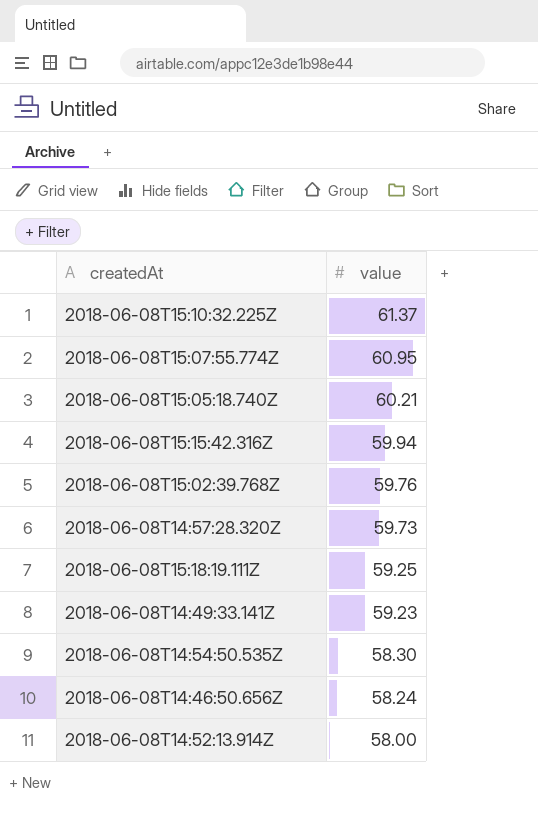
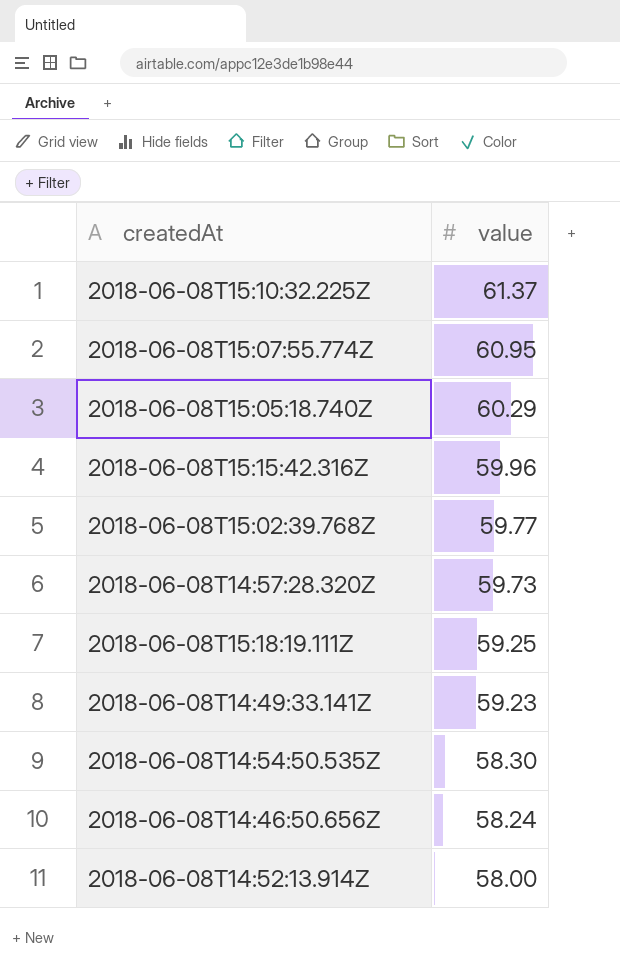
2018-06-08T15:05:18.740Z | value: 60.21 -> 60.29
2018-06-08T15:15:42.316Z | value: 59.94 -> 59.96
2018-06-08T15:02:39.768Z | value: 59.76 -> 59.77

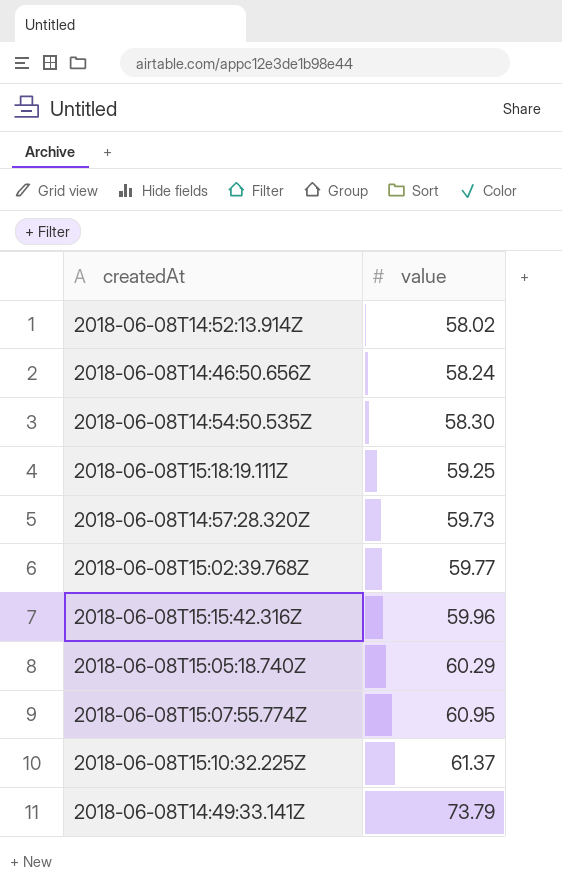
row order: value descending -> value ascending
2018-06-08T14:52:13.914Z | value: 58.00 -> 58.02
2018-06-08T14:49:33.141Z | value: 59.23 -> 73.79

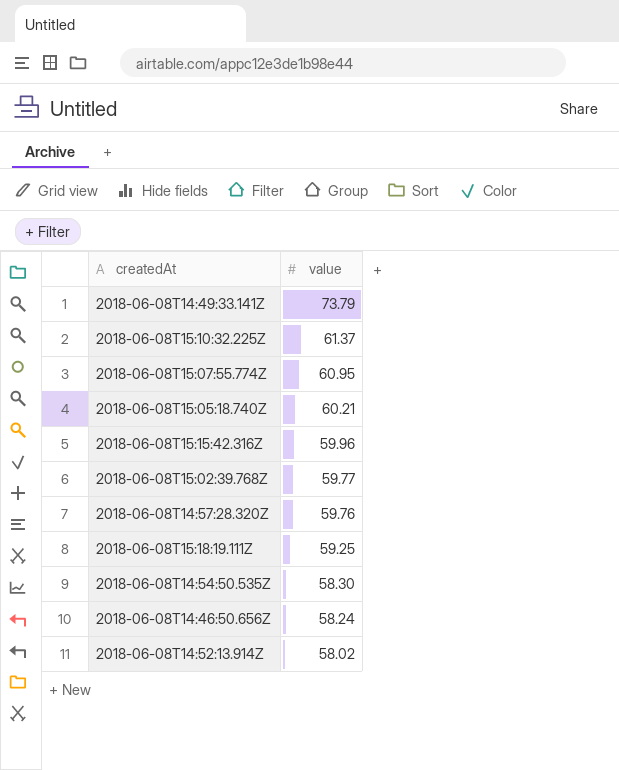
row order: value ascending -> value descending
2018-06-08T15:05:18.740Z | value: 60.29 -> 60.21
2018-06-08T14:57:28.320Z | value: 59.73 -> 59.76

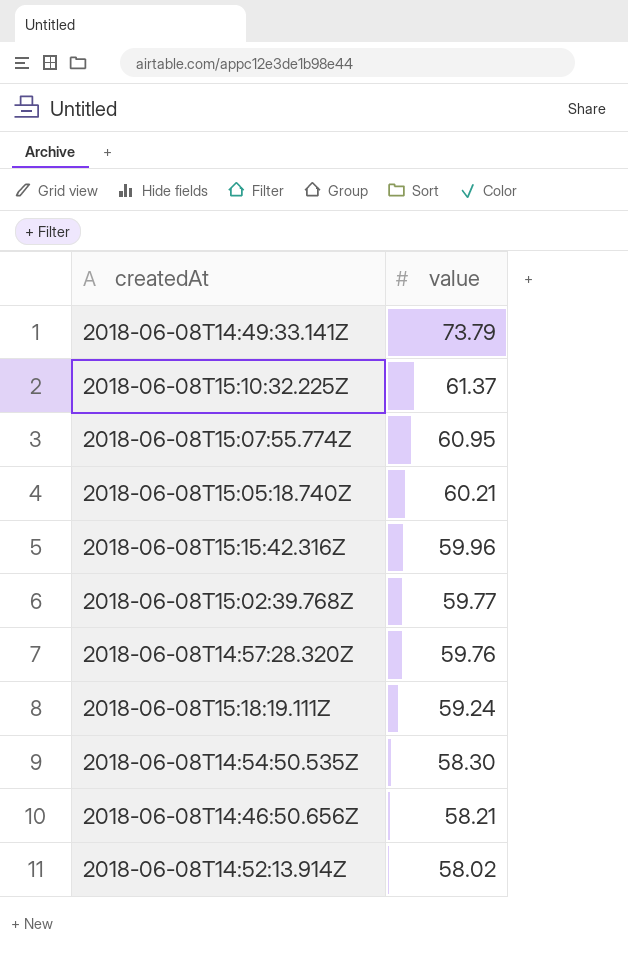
2018-06-08T15:18:19.111Z | value: 59.25 -> 59.24
2018-06-08T14:46:50.656Z | value: 58.24 -> 58.21

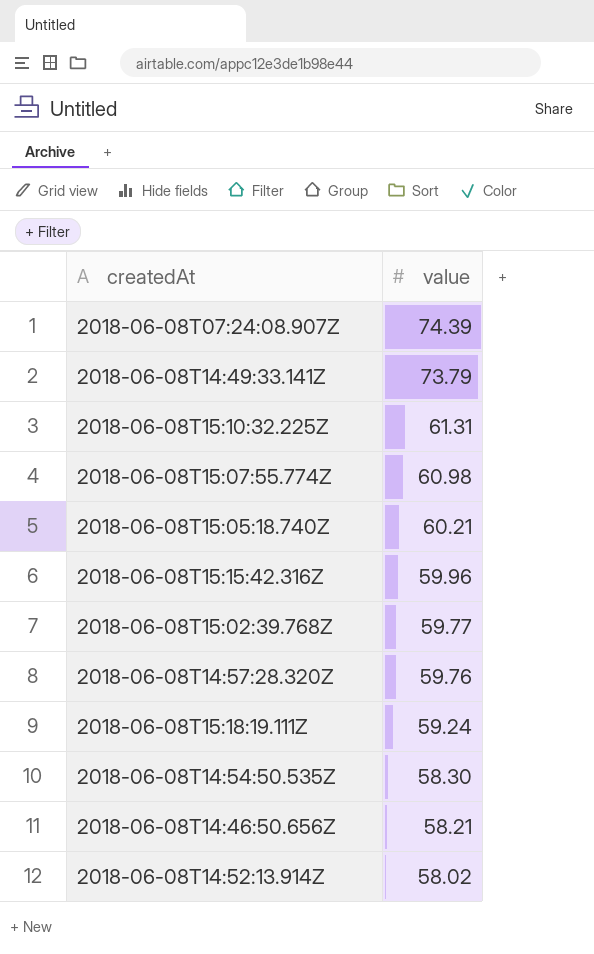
row 2018-06-08T07:24:08.907Z: none -> 74.39
2018-06-08T15:10:32.225Z | value: 61.37 -> 61.31
2018-06-08T15:07:55.774Z | value: 60.95 -> 60.98

